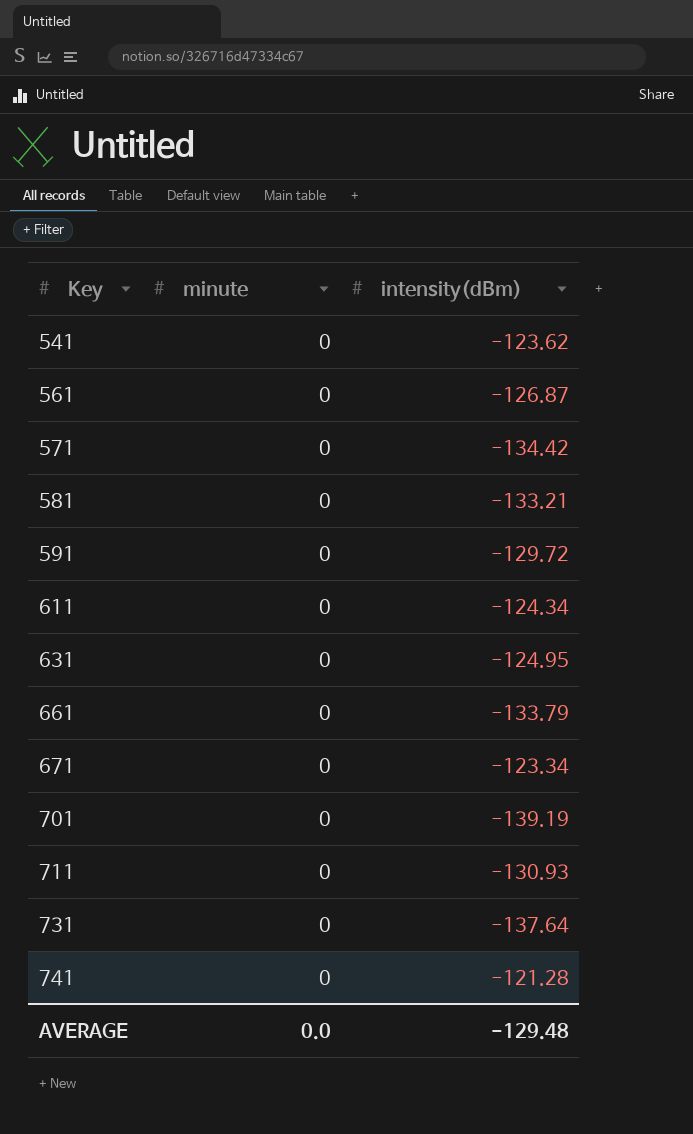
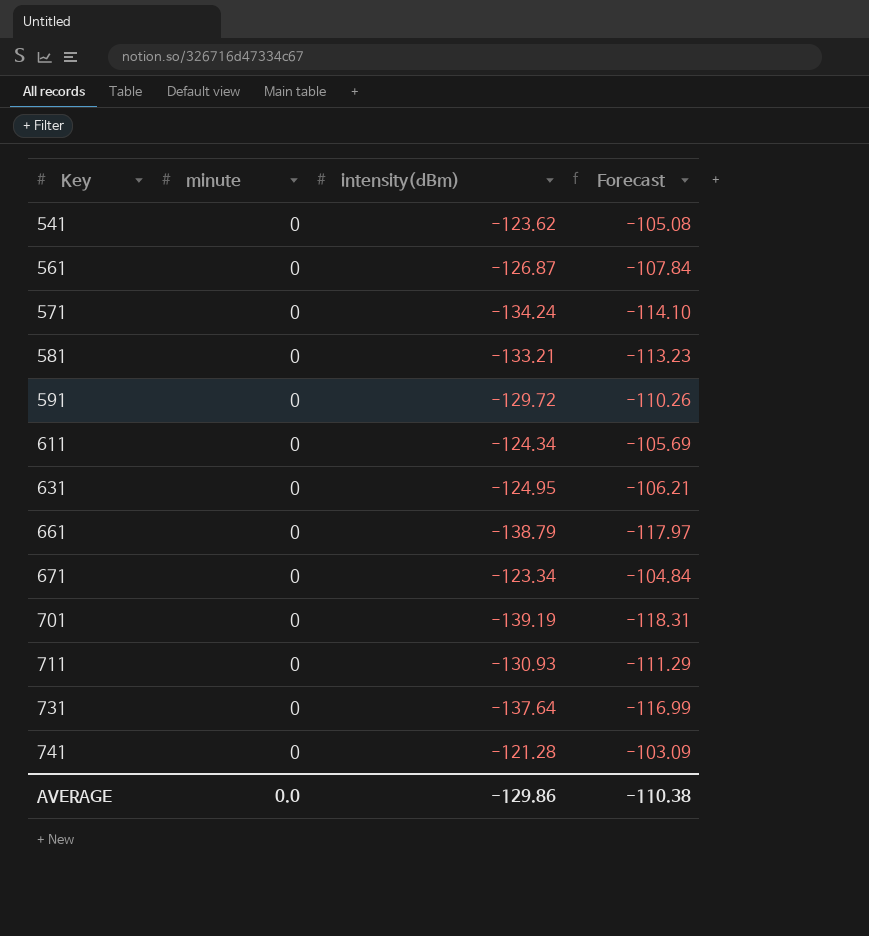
column Forecast | formula: none -> [intensity(dBm)] * 0.85
571 | intensity(dBm): -134.42 -> -134.24
661 | intensity(dBm): -133.79 -> -138.79
AVERAGE | intensity(dBm): -129.48 -> -129.86

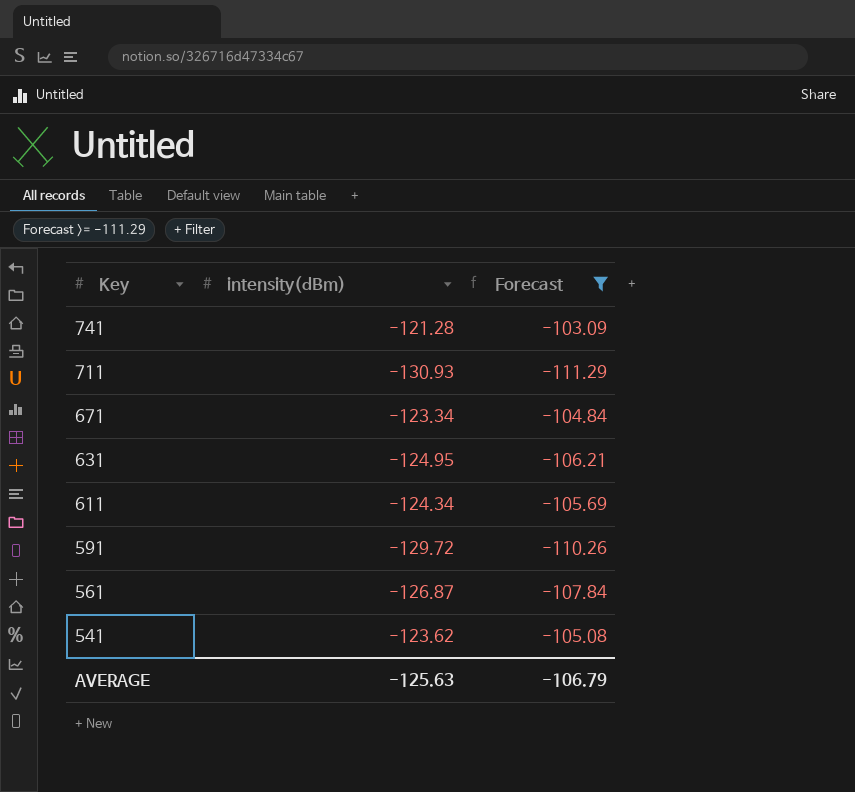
filter: none -> Forecast >= -111.29
row order: Key ascending -> Key descending
column minute | position: 2 -> none
AVERAGE | intensity(dBm): -129.86 -> -125.63
AVERAGE | Forecast: -110.38 -> -106.79

